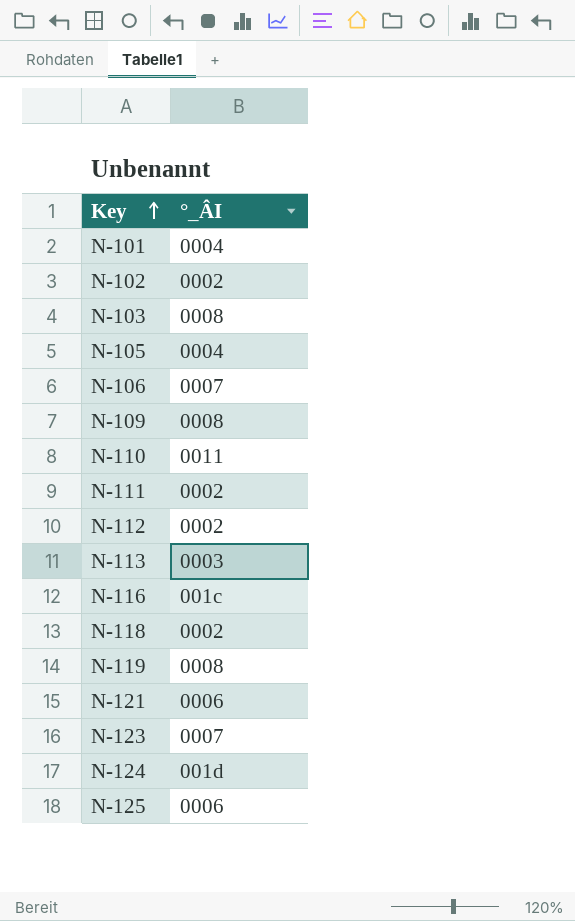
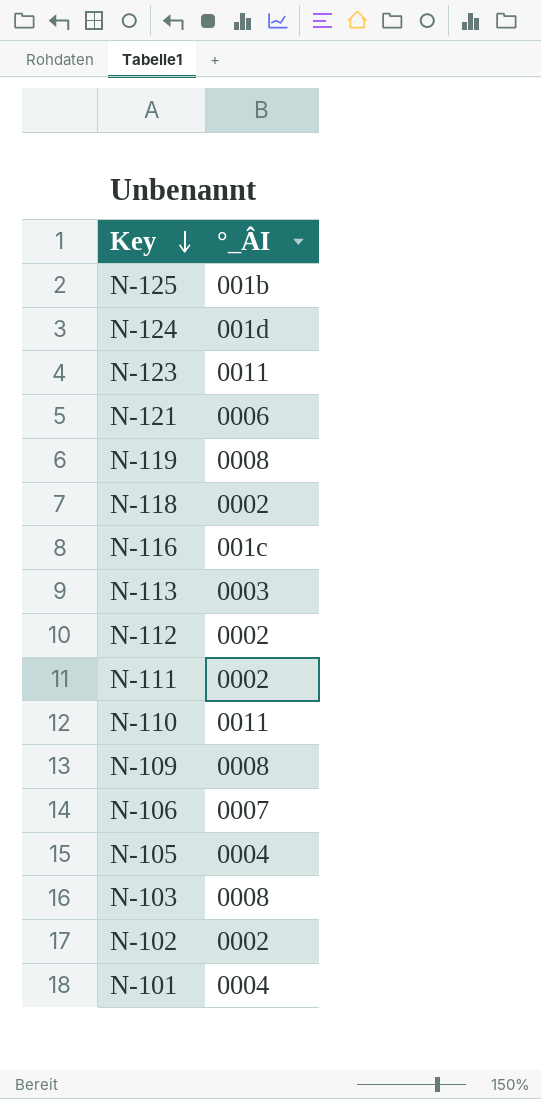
row order: Key ascending -> Key descending
N-125 | °_ÂI: 0006 -> 001b
N-123 | °_ÂI: 0007 -> 0011

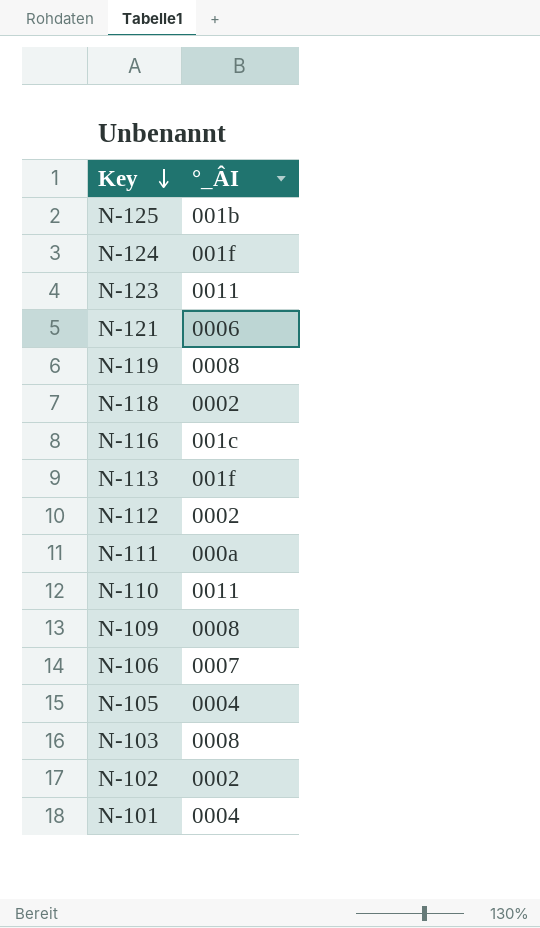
N-124 | °_ÂI: 001d -> 001f
N-113 | °_ÂI: 0003 -> 001f
N-111 | °_ÂI: 0002 -> 000a

